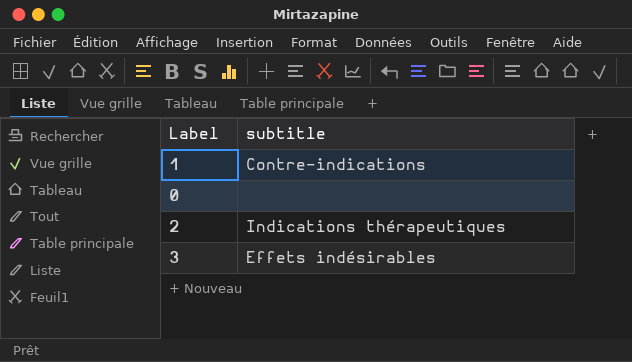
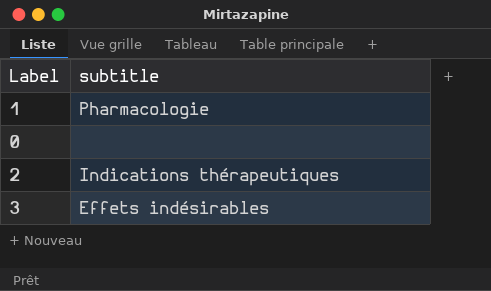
1 | subtitle: Contre-indications -> Pharmacologie

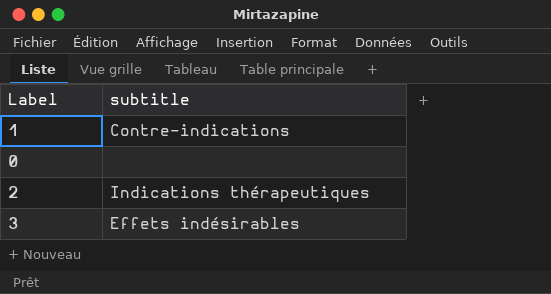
1 | subtitle: Pharmacologie -> Contre-indications

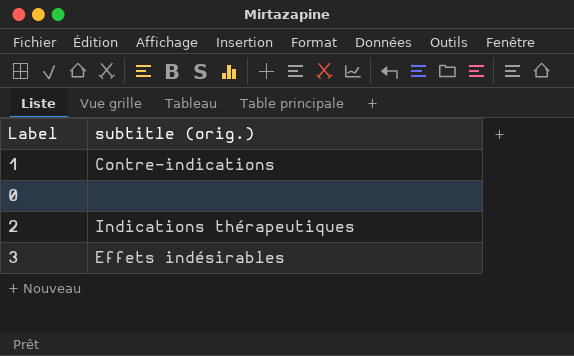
column name: subtitle -> subtitle (orig.)

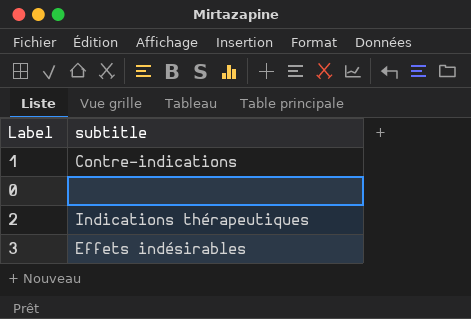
column name: subtitle (orig.) -> subtitle

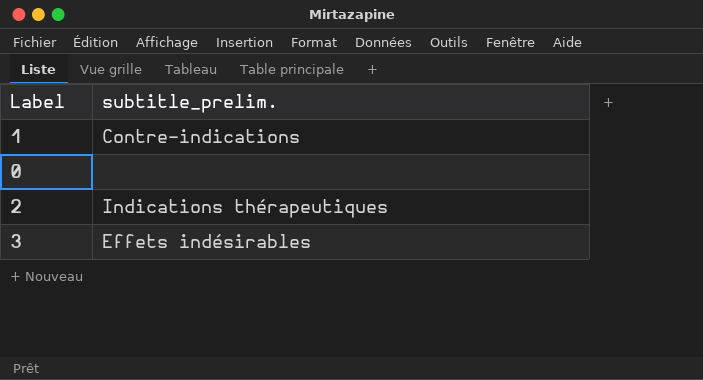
column name: subtitle -> subtitle_prelim.

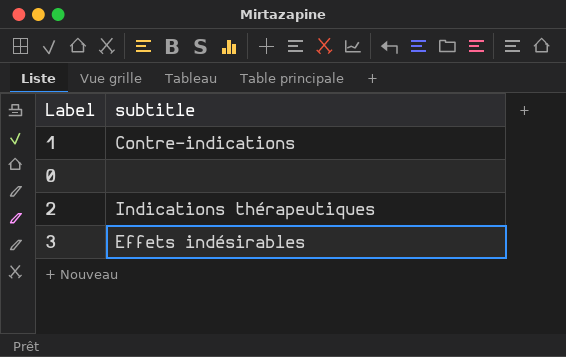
column name: subtitle_prelim. -> subtitle

